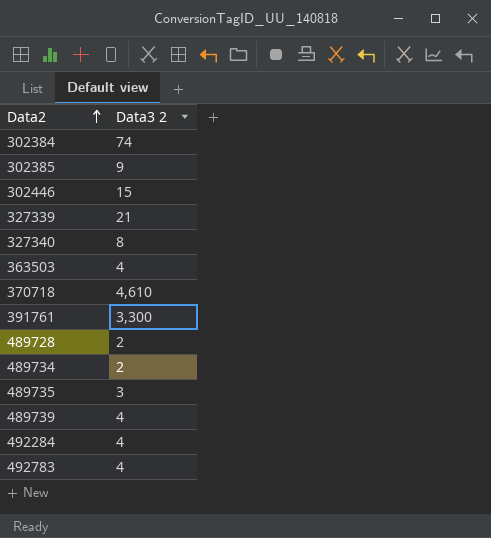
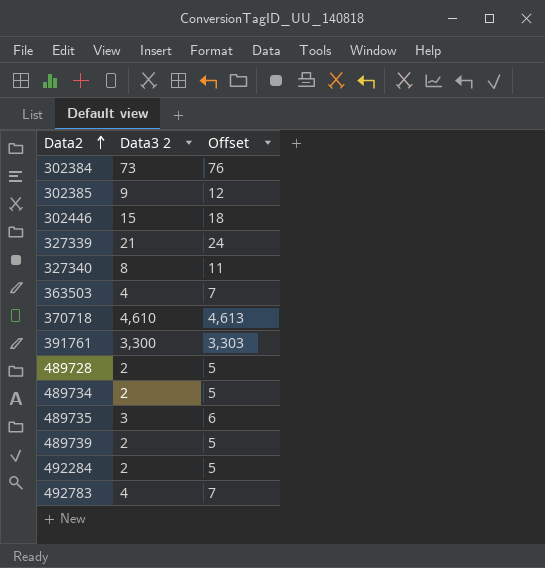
column Offset | formula: none -> [Data3 2] + 3
302384 | Data3 2: 74 -> 73
489739 | Data3 2: 4 -> 2
492284 | Data3 2: 4 -> 2

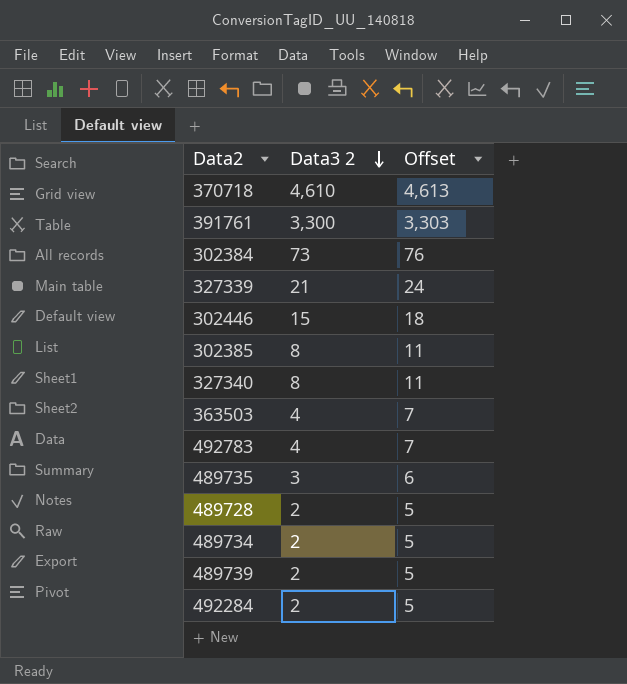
row order: Data2 ascending -> Data3 2 descending
302385 | Data3 2: 9 -> 8
302385 | Offset: 12 -> 11

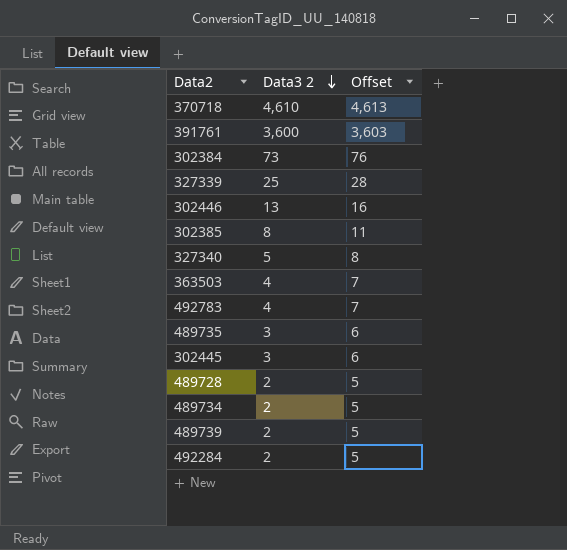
391761 | Data3 2: 3,300 -> 3,600
391761 | Offset: 3,303 -> 3,603
327339 | Data3 2: 21 -> 25
327339 | Offset: 24 -> 28
302446 | Data3 2: 15 -> 13
302446 | Offset: 18 -> 16
327340 | Data3 2: 8 -> 5
327340 | Offset: 11 -> 8
row 302445: none -> 3 | 6

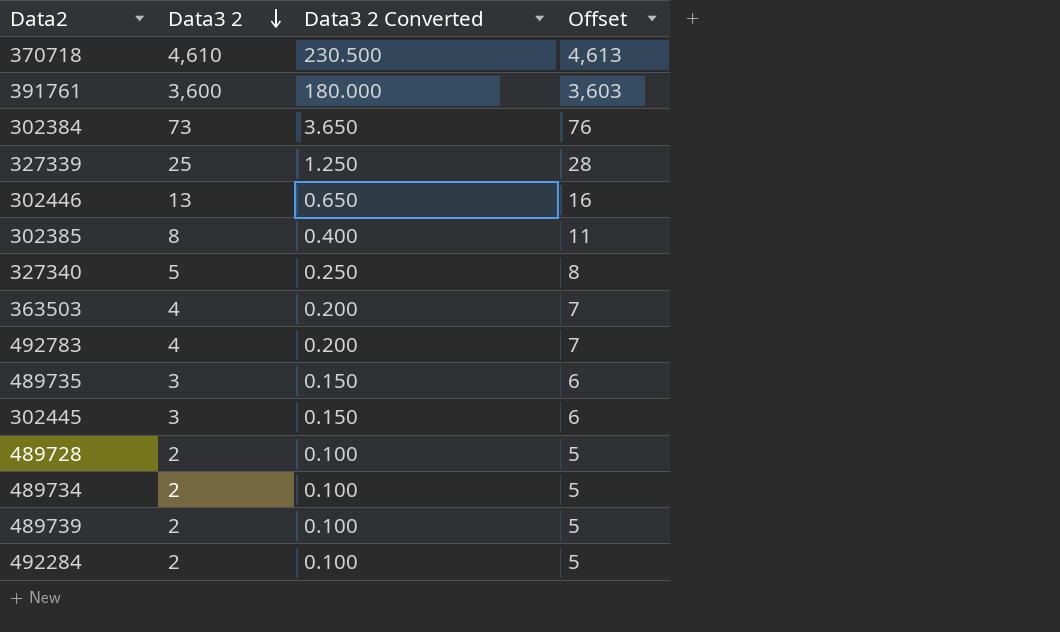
column Data3 2 Converted | formula: none -> [Data3 2] * 0.05

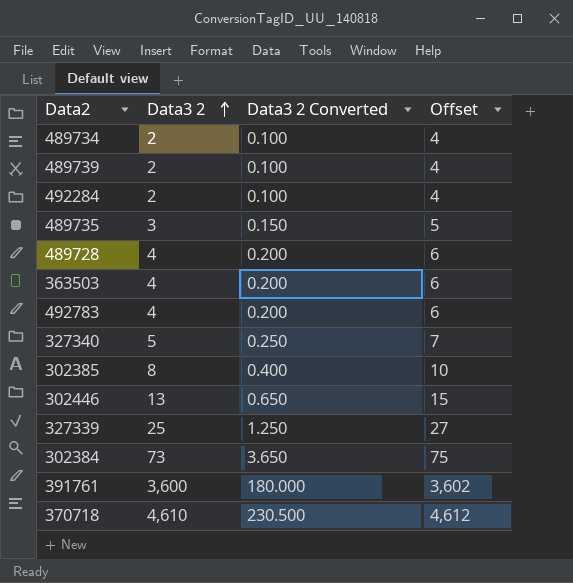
row order: Data3 2 descending -> Data3 2 ascending
column Offset | formula: [Data3 2] + 3 -> [Data3 2] + 2
row 302445: 3 | 0.150 | 6 -> none
489728 | Data3 2: 2 -> 4
489728 | Data3 2 Converted: 0.100 -> 0.200

